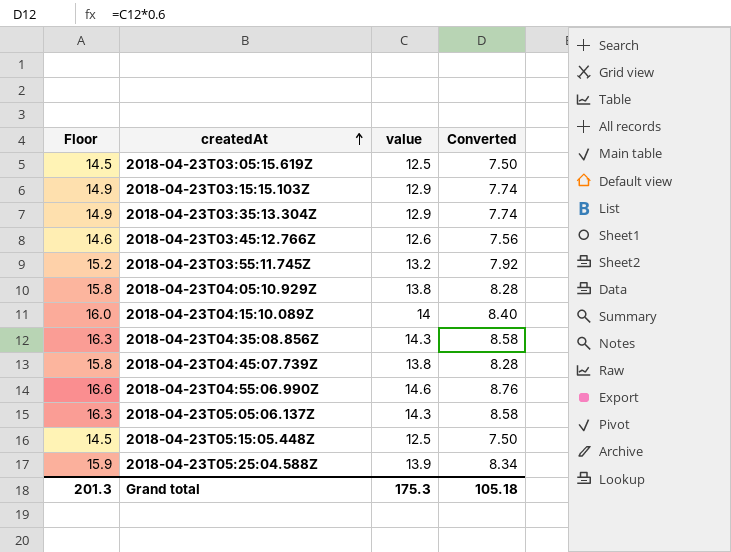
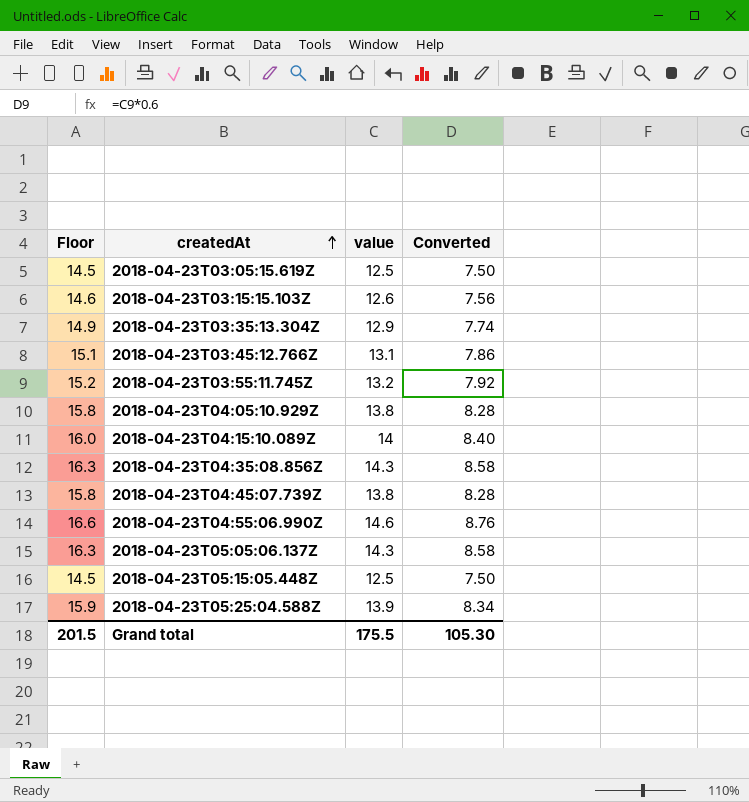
2018-04-23T03:15:15.103Z | Floor: 14.9 -> 14.6
2018-04-23T03:15:15.103Z | value: 12.9 -> 12.6
2018-04-23T03:15:15.103Z | Converted: 7.74 -> 7.56
2018-04-23T03:45:12.766Z | Floor: 14.6 -> 15.1
2018-04-23T03:45:12.766Z | value: 12.6 -> 13.1
2018-04-23T03:45:12.766Z | Converted: 7.56 -> 7.86
Grand total | Floor: 201.3 -> 201.5
Grand total | value: 175.3 -> 175.5
Grand total | Converted: 105.18 -> 105.30

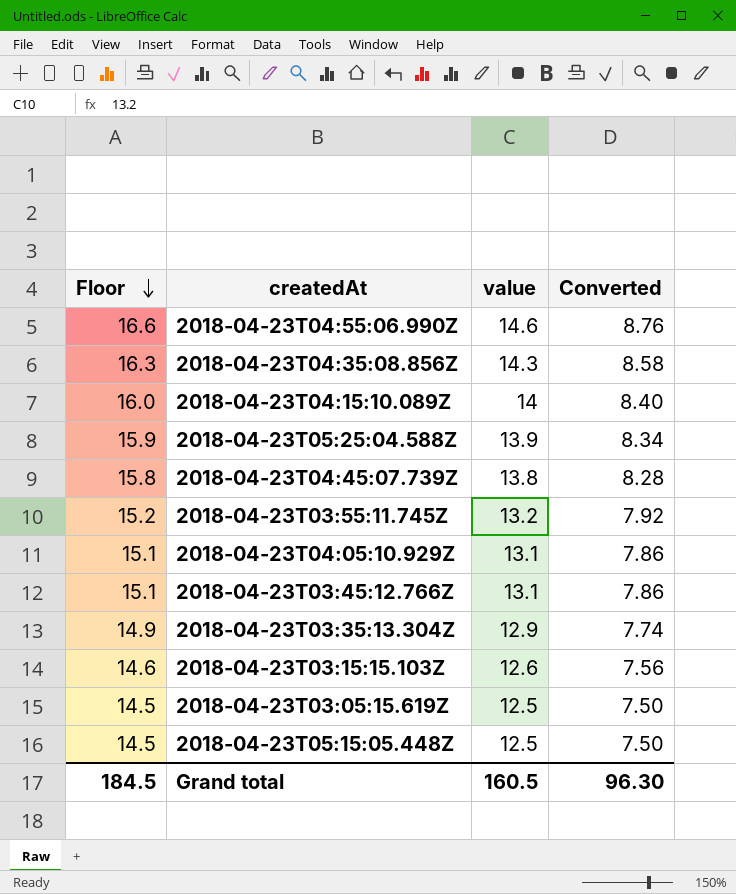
row order: createdAt ascending -> Floor descending
row 2018-04-23T05:05:06.137Z: 16.3 | 14.3 | 8.58 -> none
2018-04-23T04:05:10.929Z | Floor: 15.8 -> 15.1
2018-04-23T04:05:10.929Z | value: 13.8 -> 13.1
2018-04-23T04:05:10.929Z | Converted: 8.28 -> 7.86
Grand total | Floor: 201.5 -> 184.5
Grand total | value: 175.5 -> 160.5
Grand total | Converted: 105.30 -> 96.30

